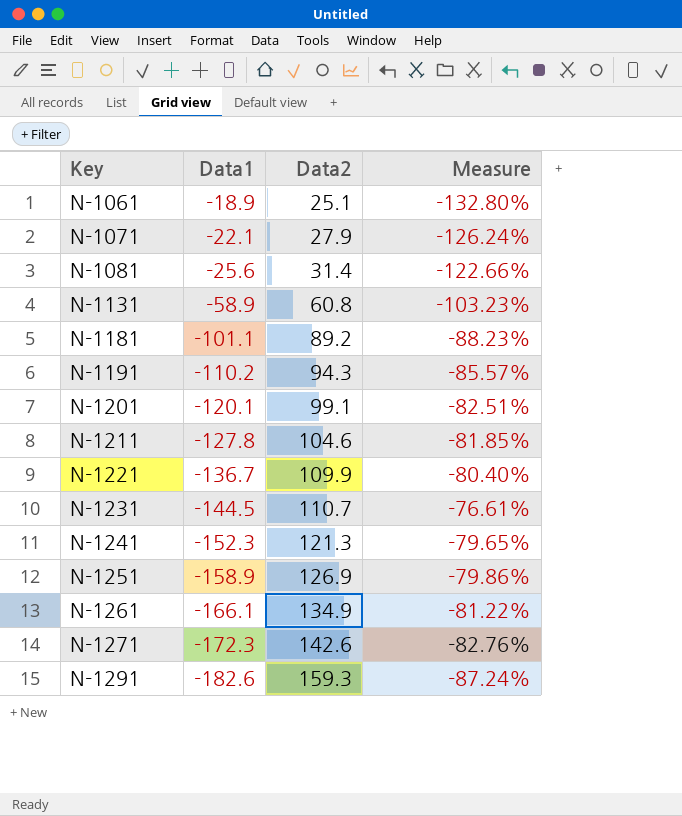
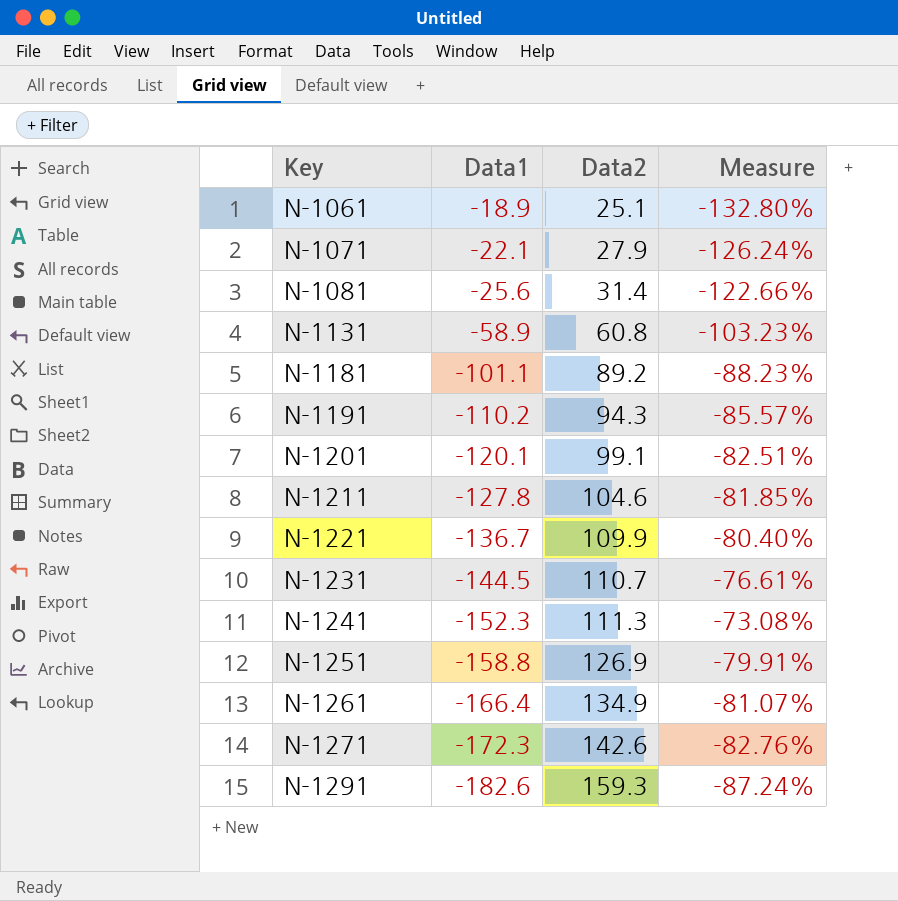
N-1241 | Data2: 121.3 -> 111.3
N-1241 | Measure: -79.65% -> -73.08%
N-1251 | Data1: -158.9 -> -158.8
N-1251 | Measure: -79.86% -> -79.91%
N-1261 | Data1: -166.1 -> -166.4
N-1261 | Measure: -81.22% -> -81.07%

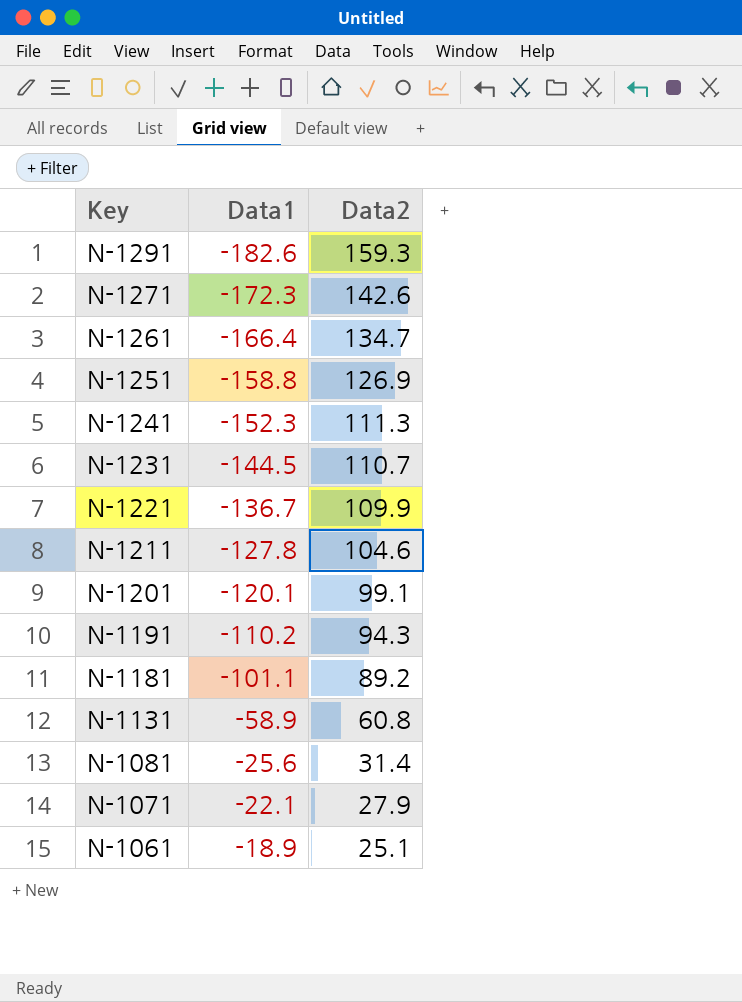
row order: Key ascending -> Key descending
column Measure | formula: [Data2] / [Data1] -> none
N-1261 | Data2: 134.9 -> 134.7

